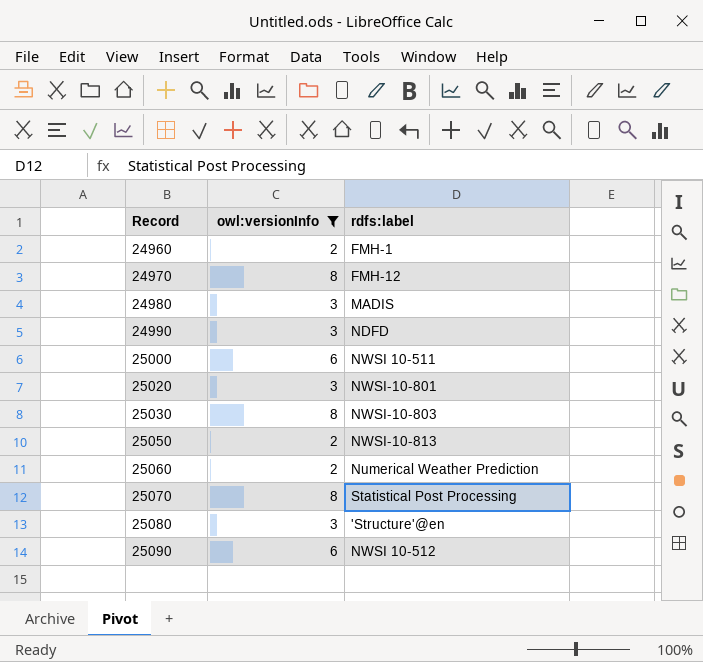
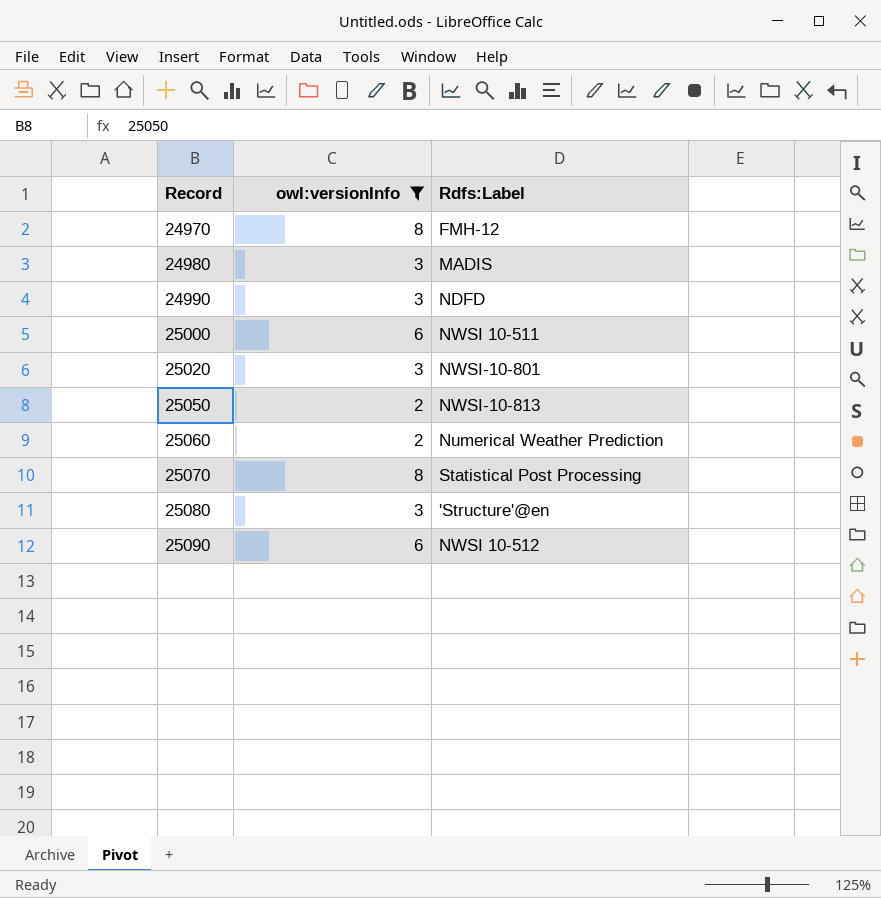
column name: rdfs:label -> Rdfs:Label
row 24960: 2 | FMH-1 -> none
row 25030: 8 | NWSI-10-803 -> none

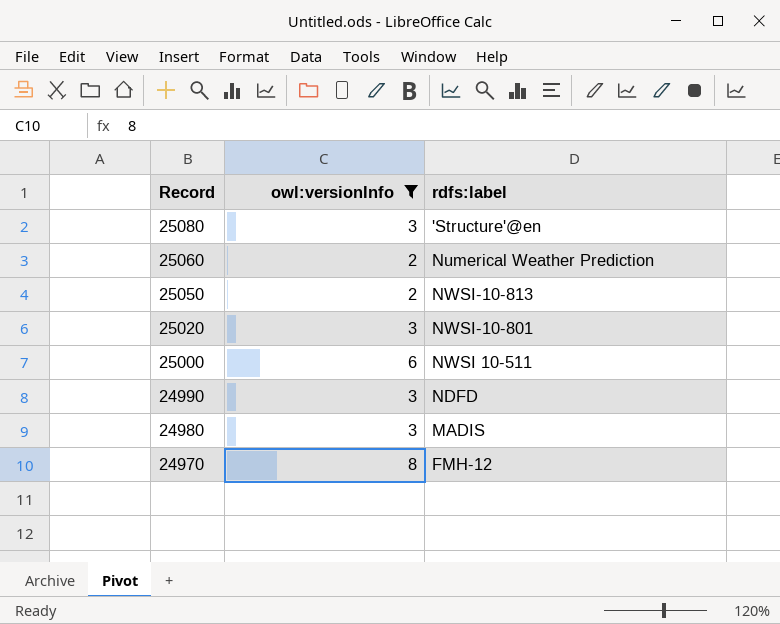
row order: Record ascending -> Record descending
column name: Rdfs:Label -> rdfs:label
row 25070: 8 | Statistical Post Processing -> none
row 25090: 6 | NWSI 10-512 -> none

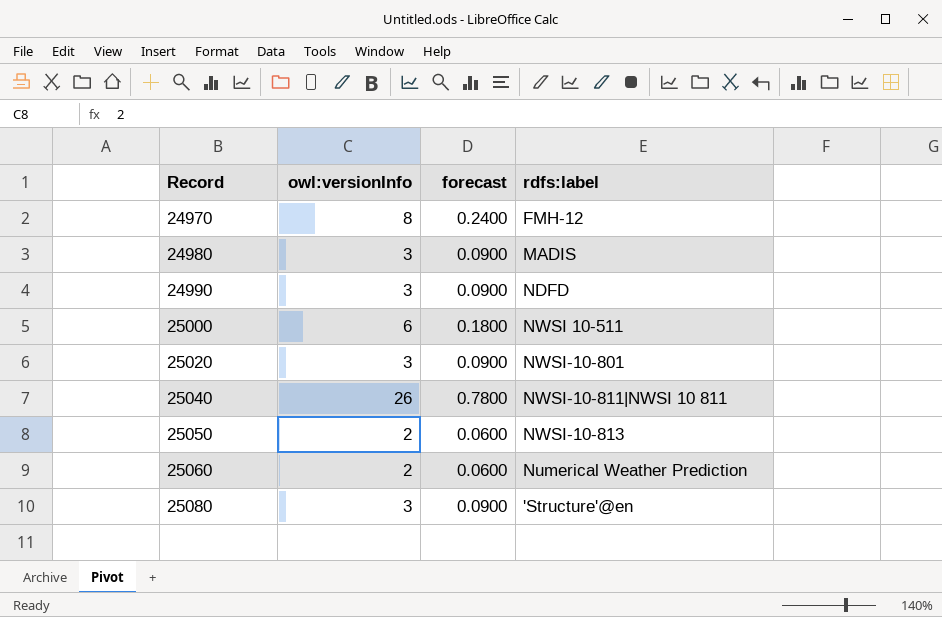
filter: owl:versionInfo != 26 -> none
row order: Record descending -> Record ascending
column forecast | formula: none -> [owl:versionInfo] * 0.03

